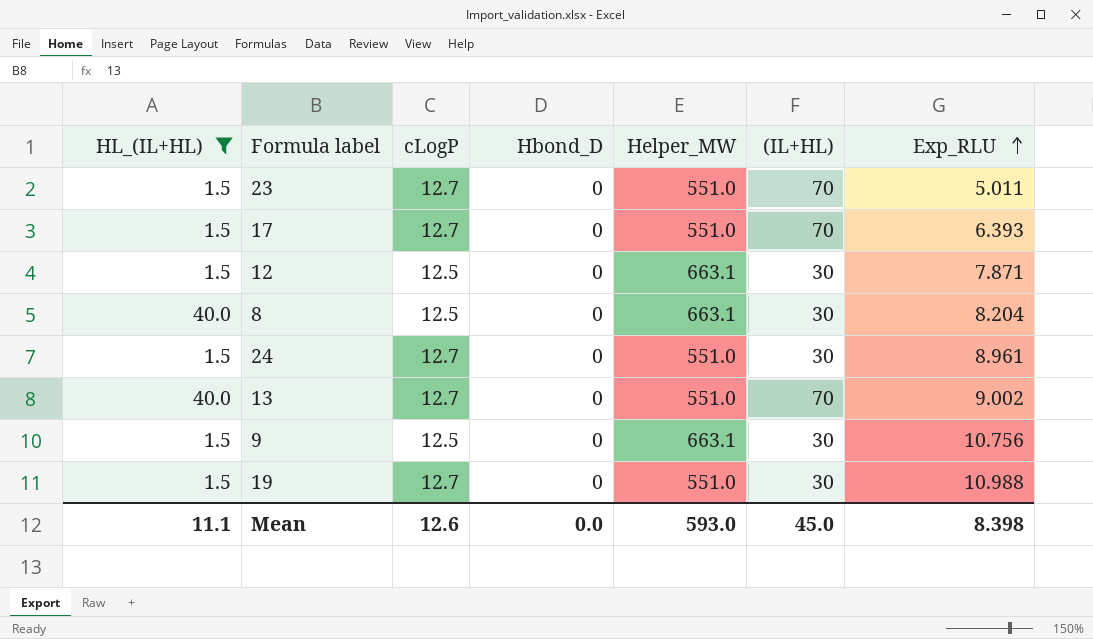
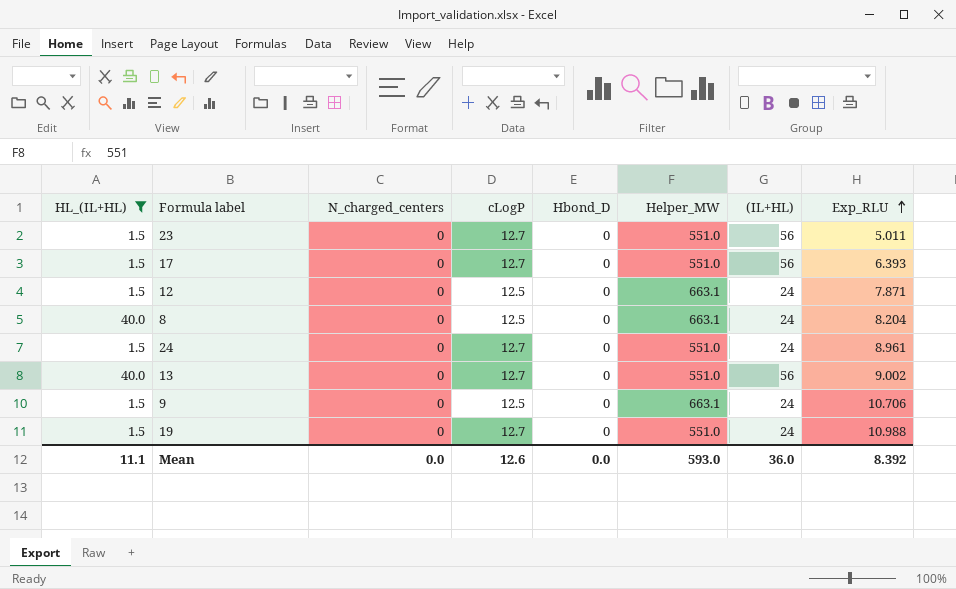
column N_charged_centers | position: none -> 3
23 | (IL+HL): 70 -> 56
17 | (IL+HL): 70 -> 56
12 | (IL+HL): 30 -> 24
8 | (IL+HL): 30 -> 24
24 | (IL+HL): 30 -> 24
13 | (IL+HL): 70 -> 56
9 | (IL+HL): 30 -> 24
9 | Exp_RLU: 10.756 -> 10.706
19 | (IL+HL): 30 -> 24
Mean | (IL+HL): 45.0 -> 36.0
Mean | Exp_RLU: 8.398 -> 8.392

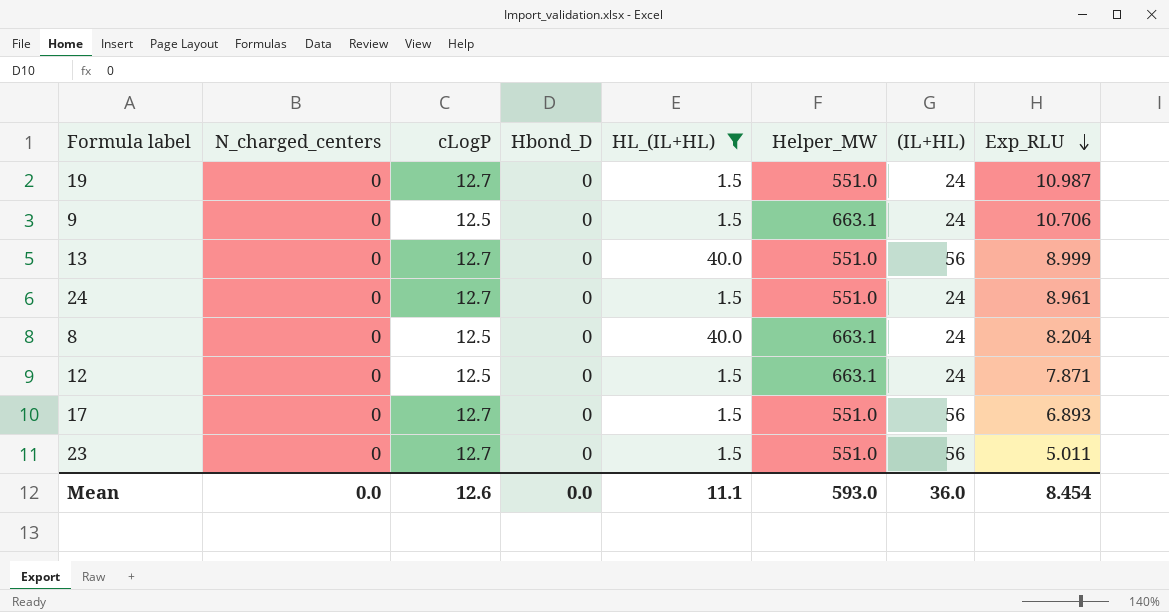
row order: Exp_RLU ascending -> Exp_RLU descending
column HL_(IL+HL) | position: 1 -> 5
19 | Exp_RLU: 10.988 -> 10.987
13 | Exp_RLU: 9.002 -> 8.999
17 | Exp_RLU: 6.393 -> 6.893
Mean | Exp_RLU: 8.392 -> 8.454

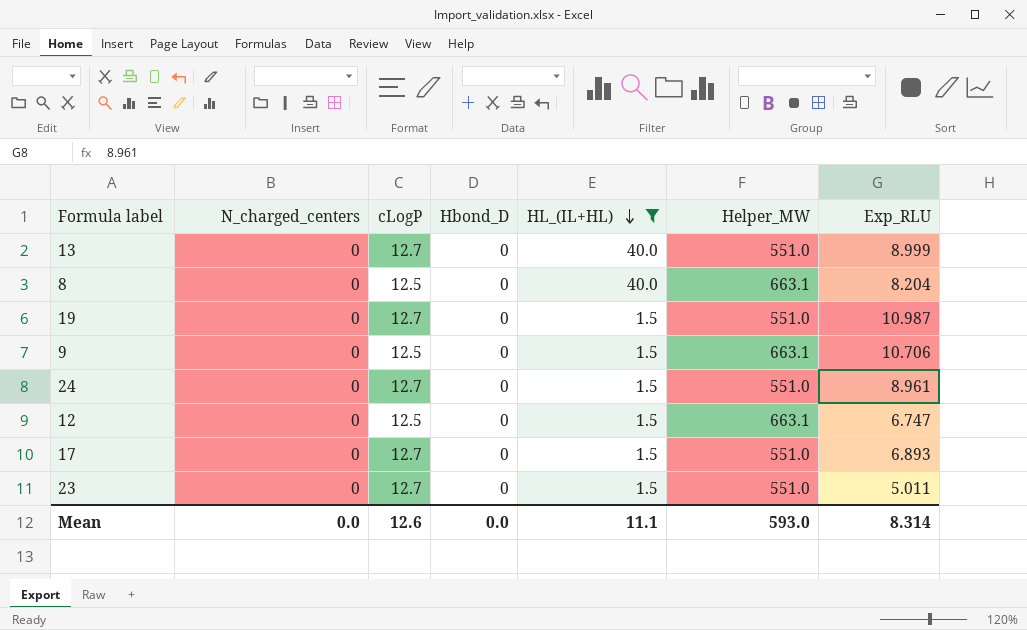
row order: Exp_RLU descending -> HL_(IL+HL) descending
column (IL+HL) | position: 7 -> none
12 | Exp_RLU: 7.871 -> 6.747
Mean | Exp_RLU: 8.454 -> 8.314

